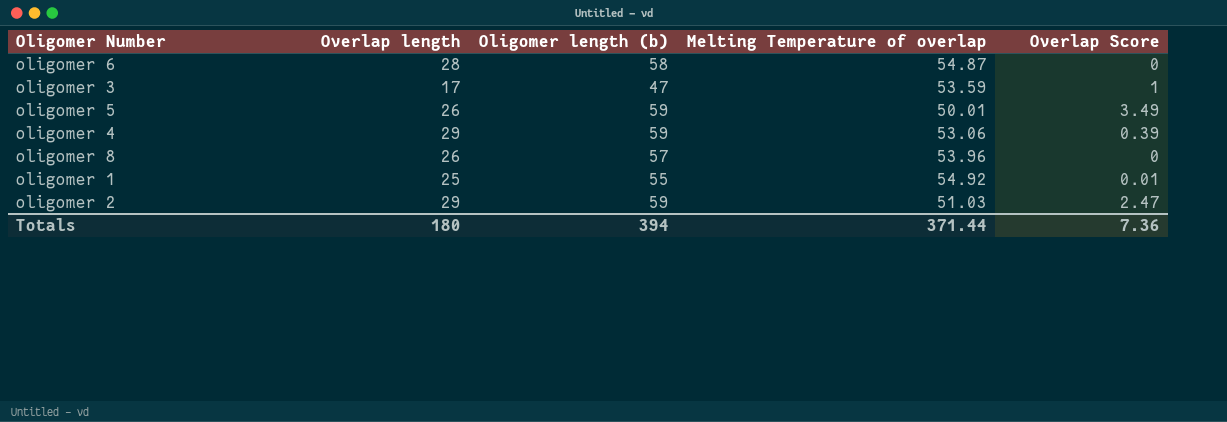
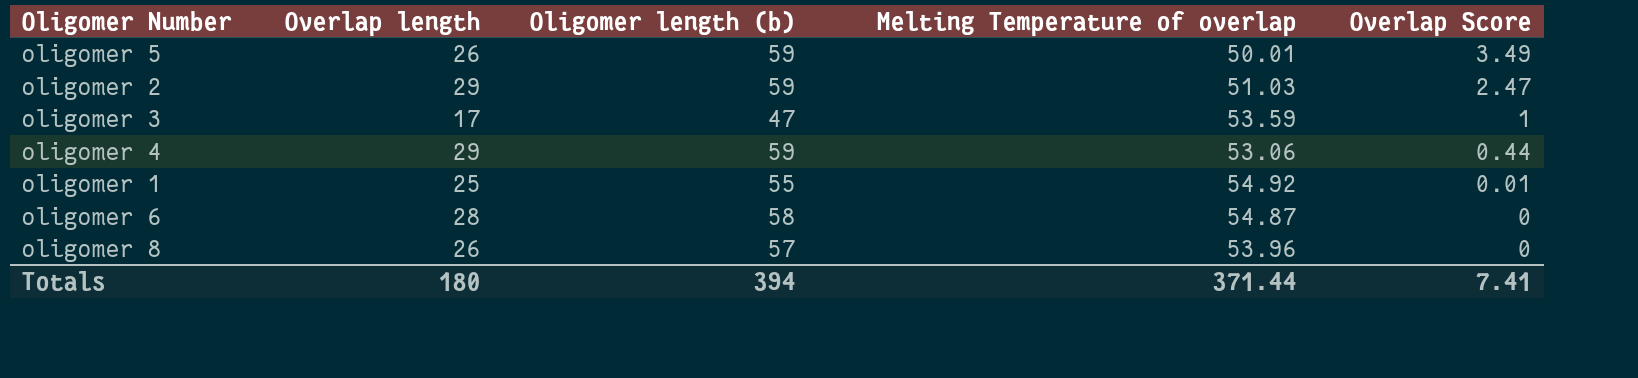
row order: none -> Overlap Score descending
oligomer 4 | Overlap Score: 0.39 -> 0.44
Totals | Overlap Score: 7.36 -> 7.41

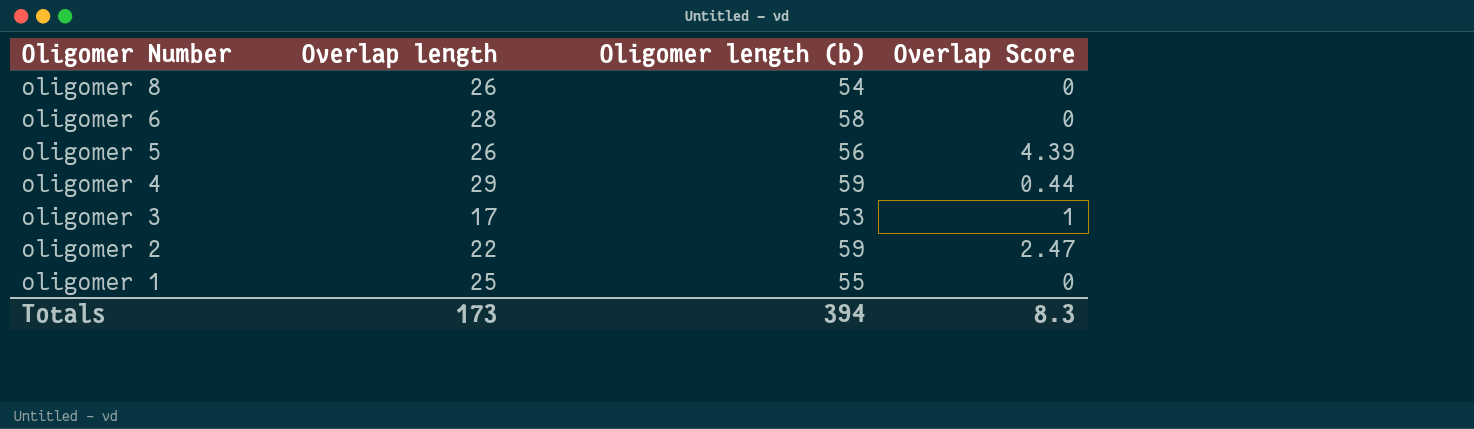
row order: Overlap Score descending -> Oligomer Number descending
column Melting Temperature of overlap | position: 4 -> none
oligomer 8 | Oligomer length (b): 57 -> 54
oligomer 5 | Oligomer length (b): 59 -> 56
oligomer 5 | Overlap Score: 3.49 -> 4.39
oligomer 3 | Oligomer length (b): 47 -> 53
oligomer 2 | Overlap length: 29 -> 22
oligomer 1 | Overlap Score: 0.01 -> 0
Totals | Overlap length: 180 -> 173
Totals | Overlap Score: 7.41 -> 8.3

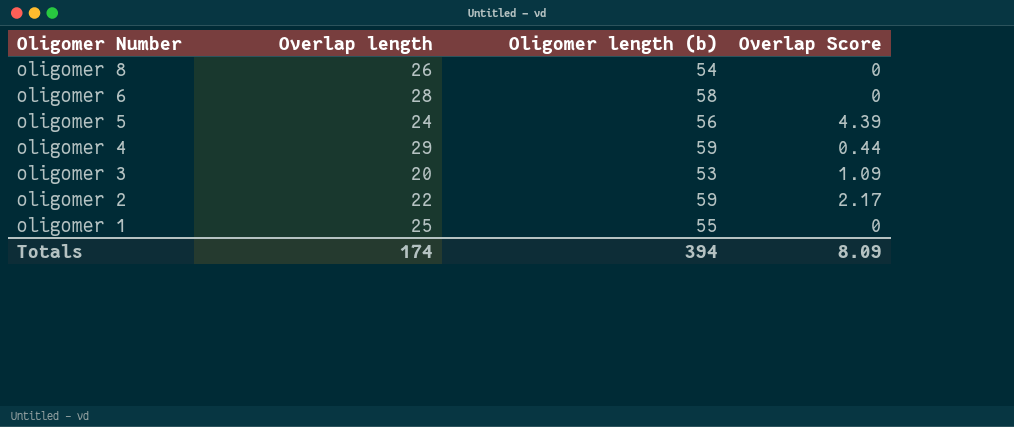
oligomer 5 | Overlap length: 26 -> 24
oligomer 3 | Overlap length: 17 -> 20
oligomer 3 | Overlap Score: 1 -> 1.09
oligomer 2 | Overlap Score: 2.47 -> 2.17
Totals | Overlap length: 173 -> 174
Totals | Overlap Score: 8.3 -> 8.09

